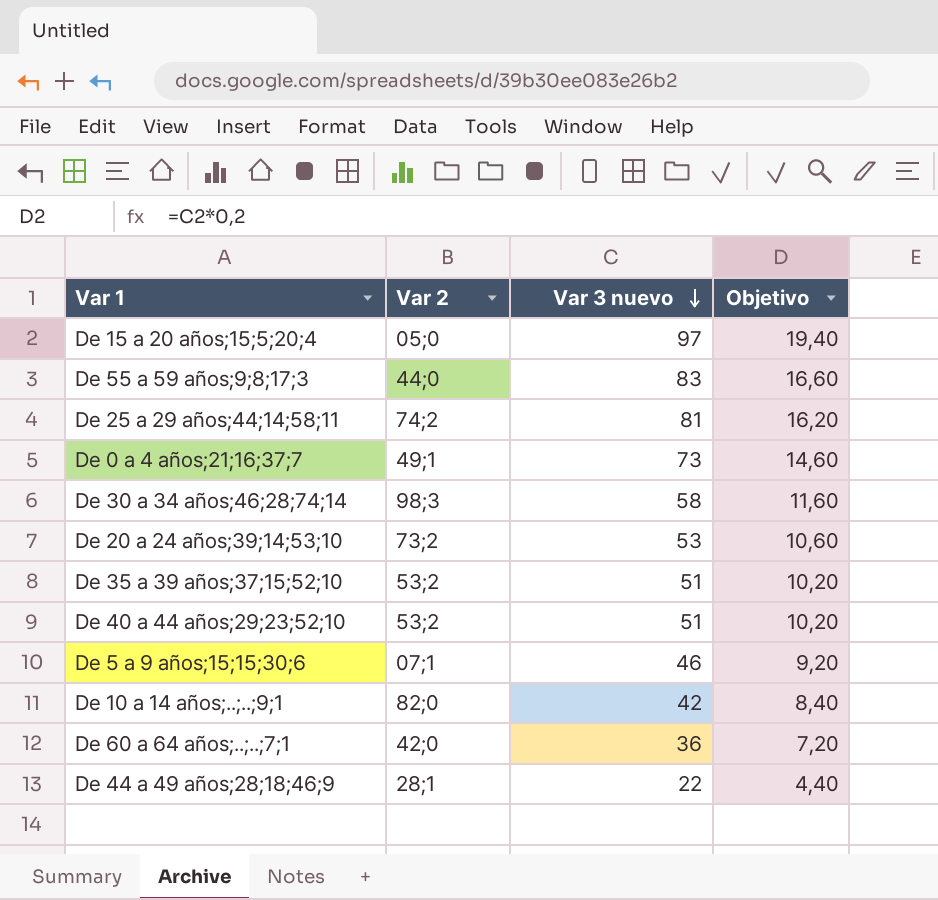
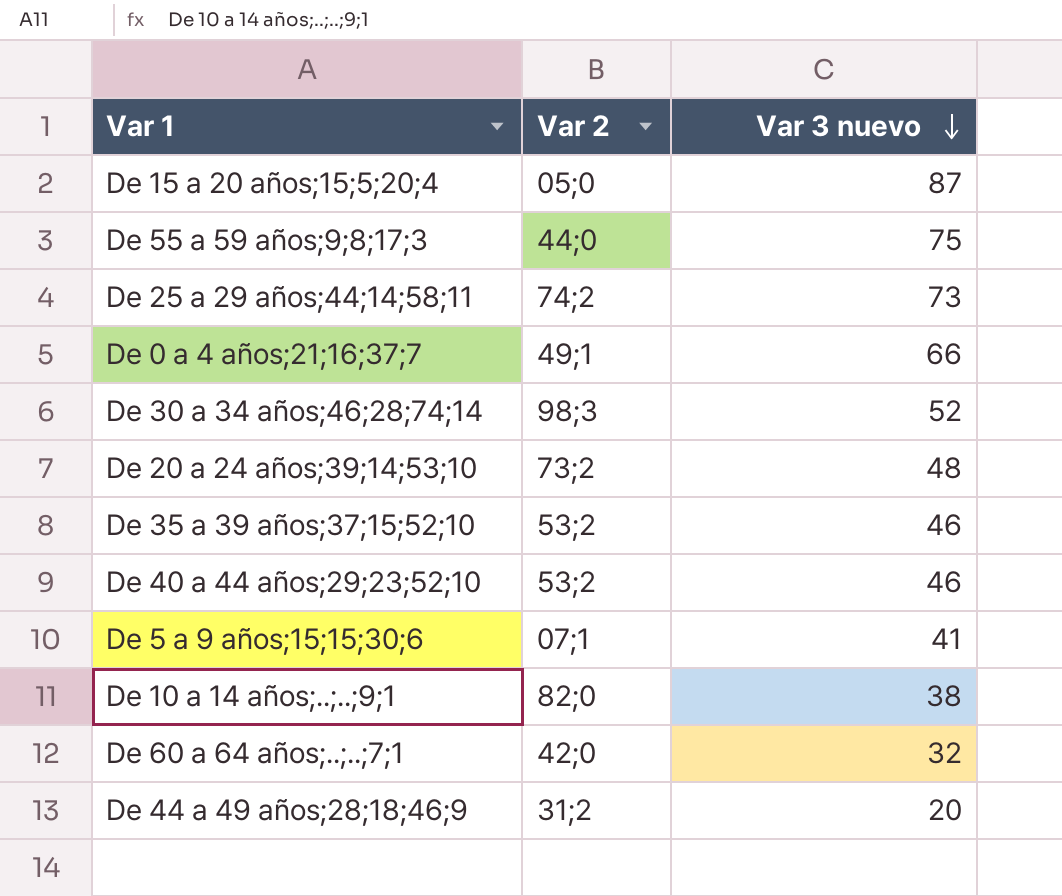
column Objetivo | formula: [Var 3 nuevo] * 0,2 -> none
De 15 a 20 años;15;5;20;4 | Var 3 nuevo: 97 -> 87
De 55 a 59 años;9;8;17;3 | Var 3 nuevo: 83 -> 75
De 25 a 29 años;44;14;58;11 | Var 3 nuevo: 81 -> 73
De 0 a 4 años;21;16;37;7 | Var 3 nuevo: 73 -> 66
De 30 a 34 años;46;28;74;14 | Var 3 nuevo: 58 -> 52
De 20 a 24 años;39;14;53;10 | Var 3 nuevo: 53 -> 48
De 35 a 39 años;37;15;52;10 | Var 3 nuevo: 51 -> 46
De 40 a 44 años;29;23;52;10 | Var 3 nuevo: 51 -> 46
De 5 a 9 años;15;15;30;6 | Var 3 nuevo: 46 -> 41
De 10 a 14 años;..;..;9;1 | Var 3 nuevo: 42 -> 38
De 60 a 64 años;..;..;7;1 | Var 3 nuevo: 36 -> 32
De 44 a 49 años;28;18;46;9 | Var 2: 28;1 -> 31;2
De 44 a 49 años;28;18;46;9 | Var 3 nuevo: 22 -> 20

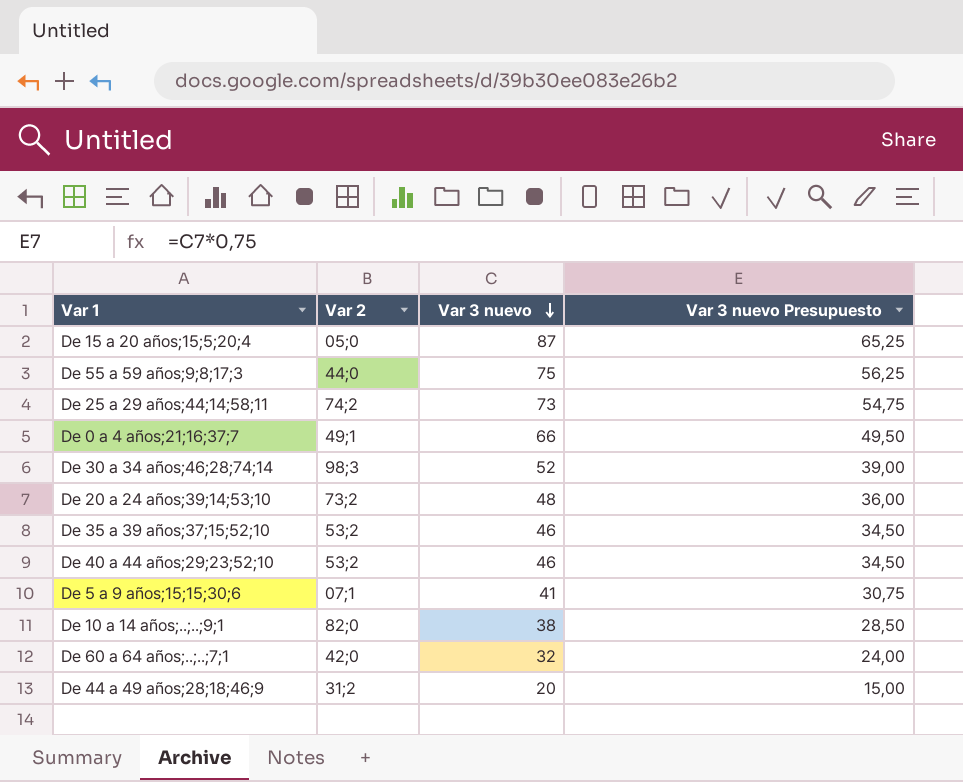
column Var 3 nuevo Presupuesto | formula: none -> [Var 3 nuevo] * 0,75

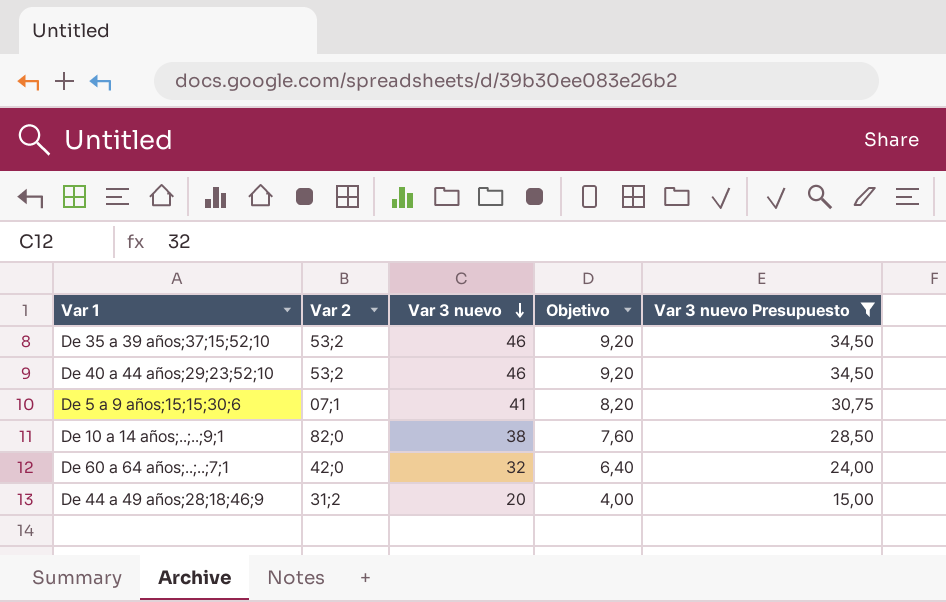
filter: none -> Var 3 nuevo Presupuesto <= 34,50
column Objetivo | formula: none -> [Var 3 nuevo] * 0,2

